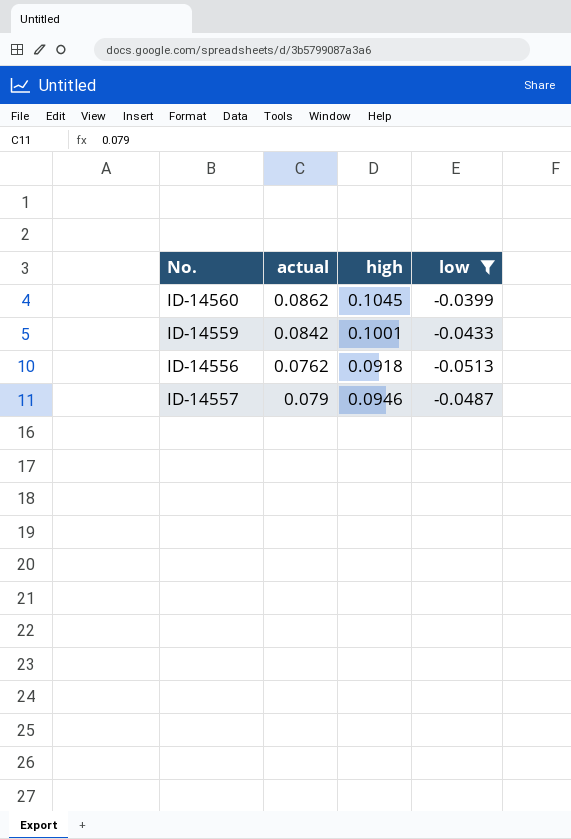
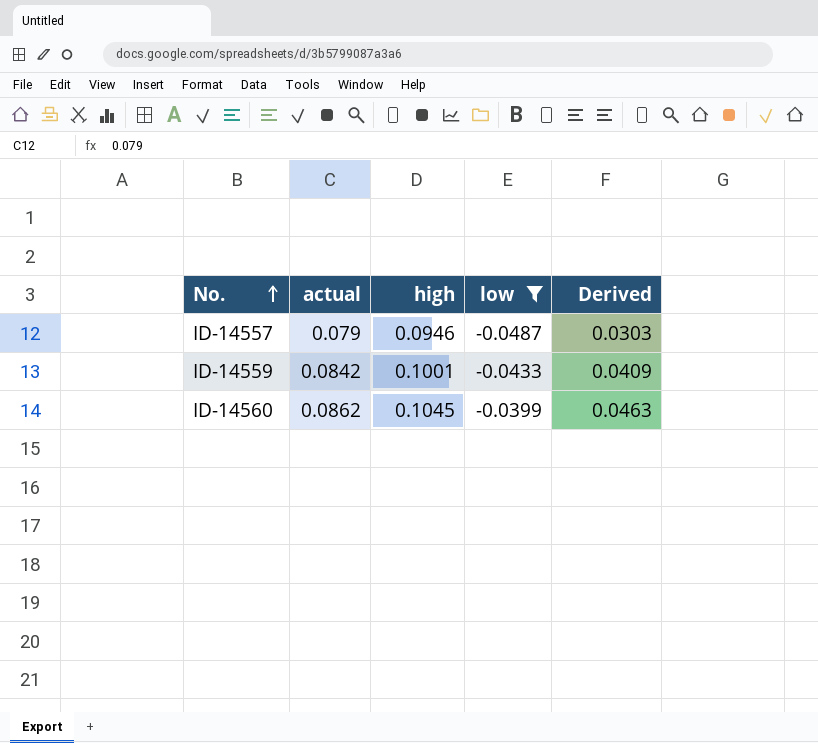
row order: none -> No. ascending
column Derived | formula: none -> [actual] + [low]
row ID-14556: 0.0762 | 0.0918 | -0.0513 -> none

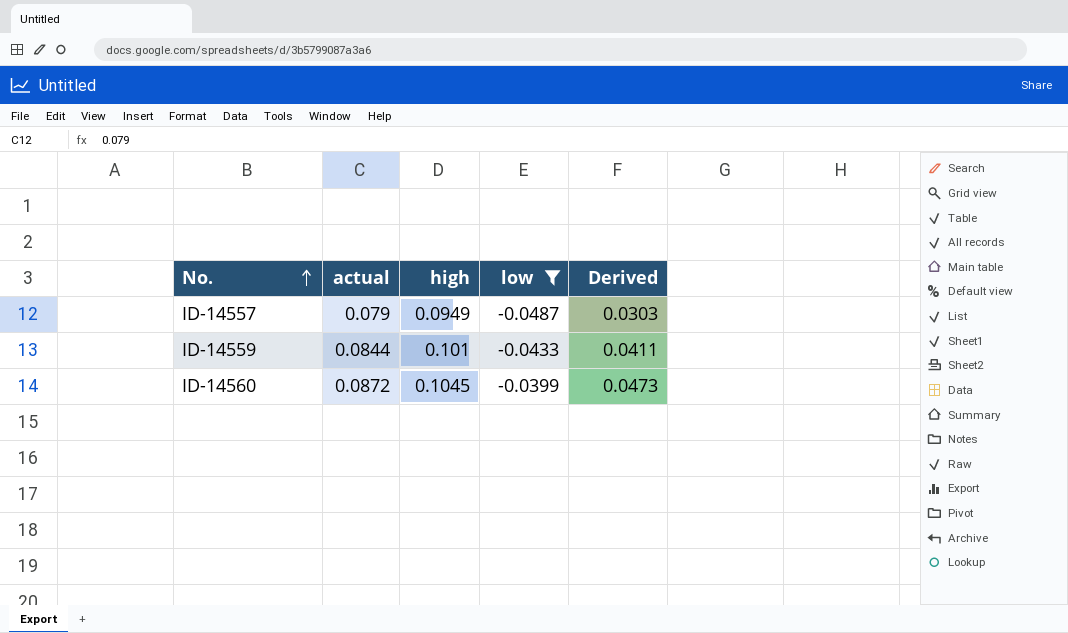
ID-14557 | high: 0.0946 -> 0.0949
ID-14559 | actual: 0.0842 -> 0.0844
ID-14559 | high: 0.1001 -> 0.101
ID-14559 | Derived: 0.0409 -> 0.0411
ID-14560 | actual: 0.0862 -> 0.0872
ID-14560 | Derived: 0.0463 -> 0.0473

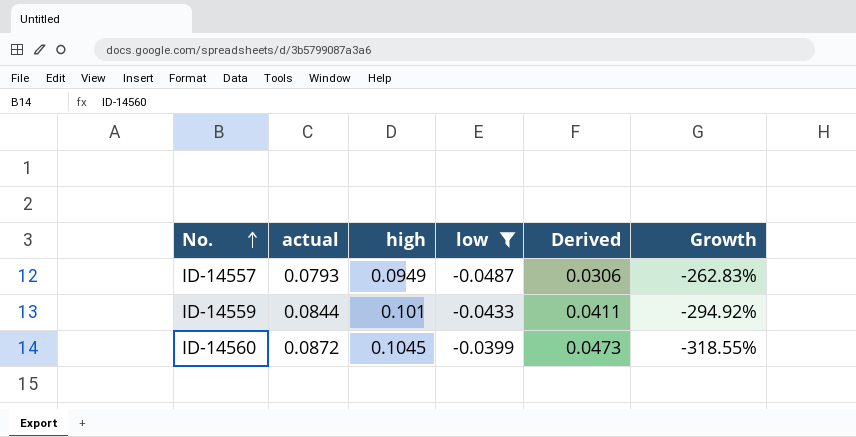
column Growth | formula: none -> ([actual] - [low]) / [low]
ID-14557 | actual: 0.079 -> 0.0793
ID-14557 | Derived: 0.0303 -> 0.0306

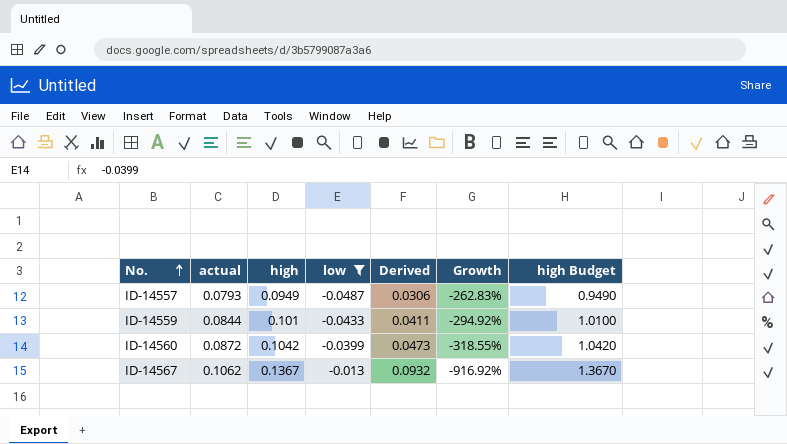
column high Budget | formula: none -> [high] * 10
ID-14560 | high: 0.1045 -> 0.1042
row ID-14567: none -> 0.1062 | 0.1367 | -0.013 | 0.0932 | -916.92% | 1.3670

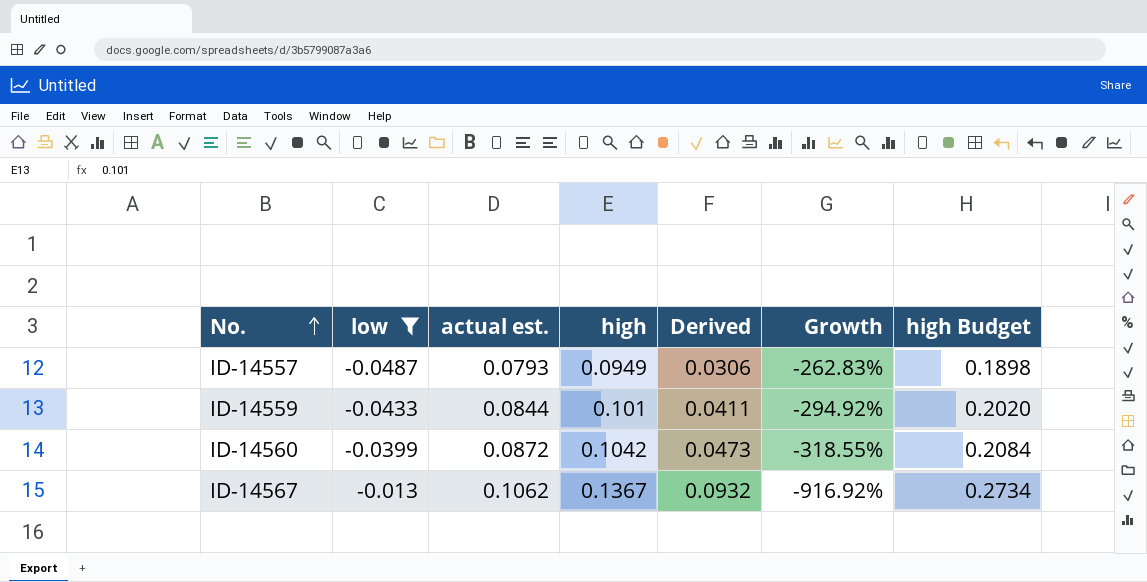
column low | position: 4 -> 2
column name: actual -> actual est.
column high Budget | formula: [high] * 10 -> [high] * 2

